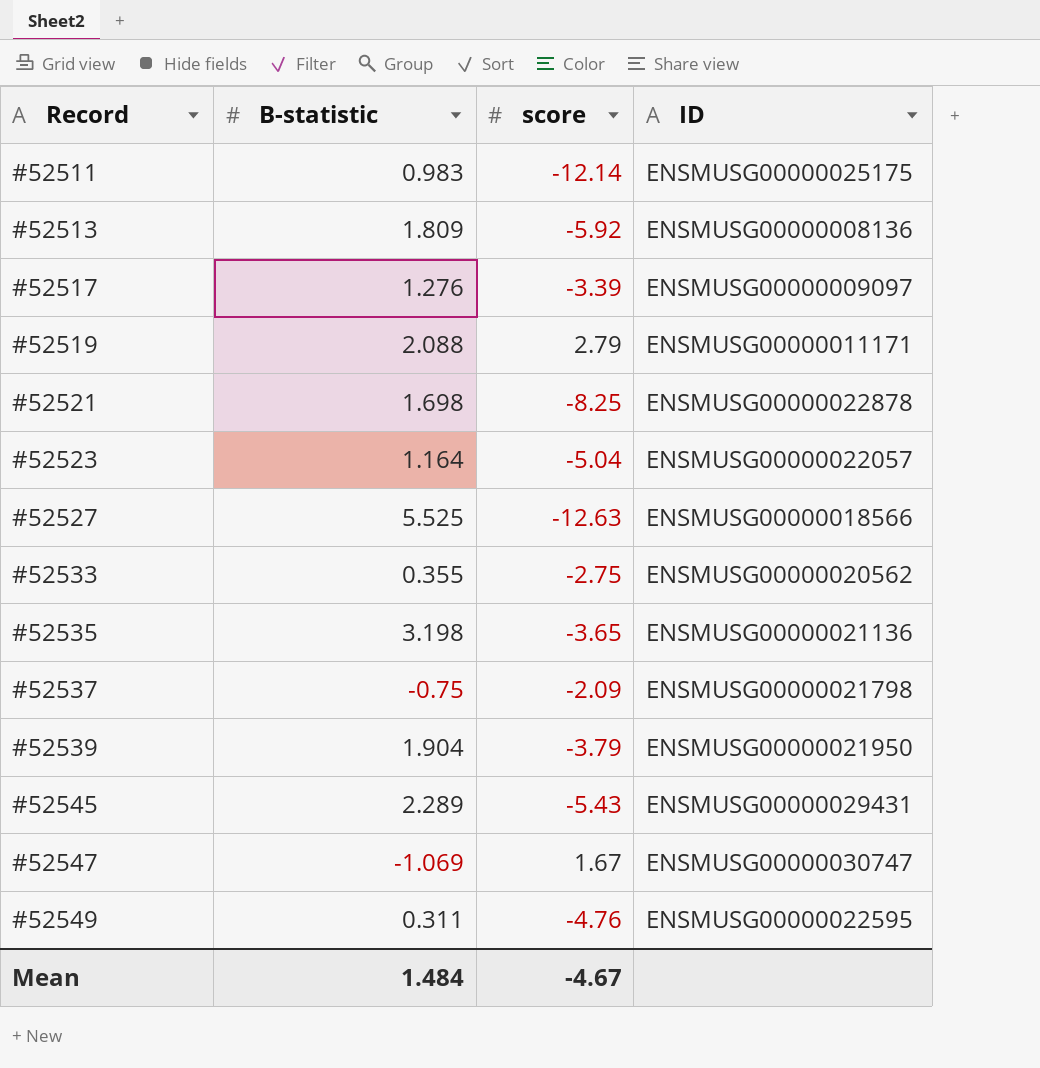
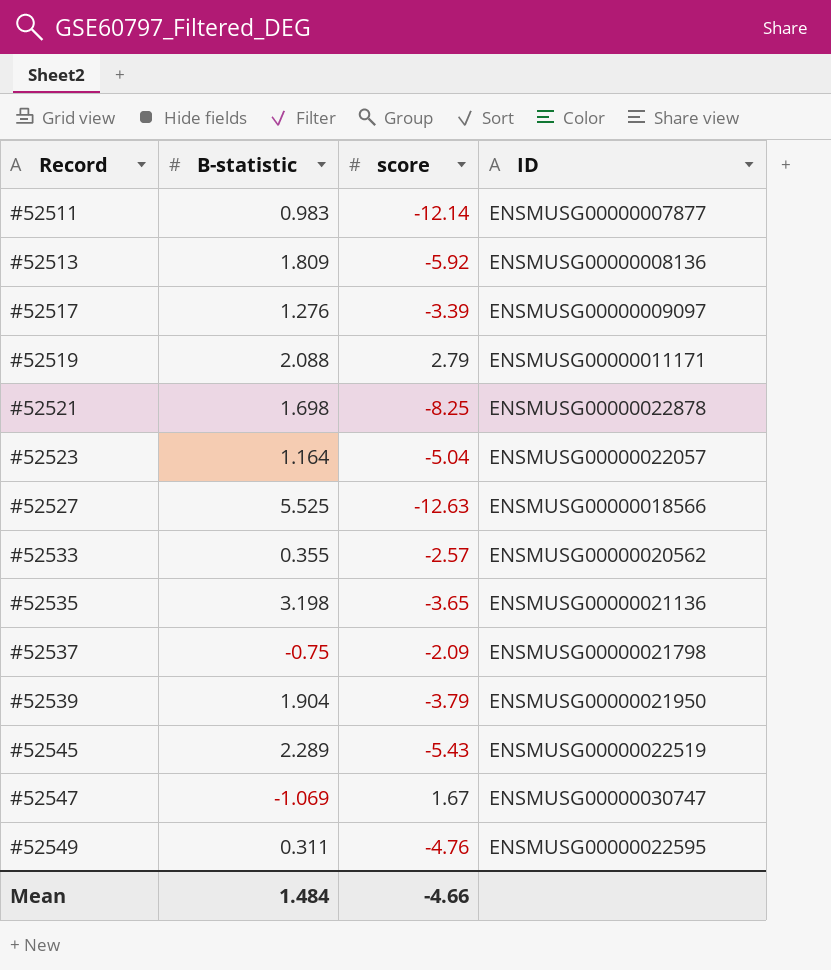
#52511 | ID: ENSMUSG00000025175 -> ENSMUSG00000007877
#52533 | score: -2.75 -> -2.57
#52545 | ID: ENSMUSG00000029431 -> ENSMUSG00000022519
Mean | score: -4.67 -> -4.66

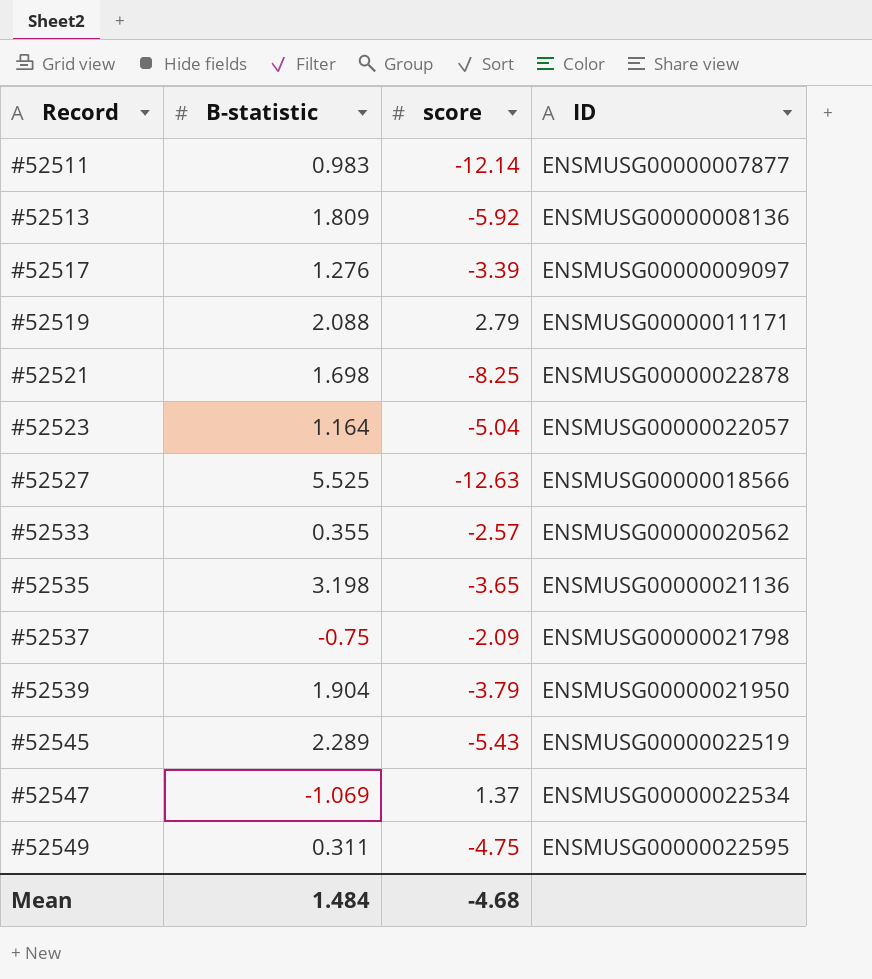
#52547 | score: 1.67 -> 1.37
#52547 | ID: ENSMUSG00000030747 -> ENSMUSG00000022534
#52549 | score: -4.76 -> -4.75
Mean | score: -4.66 -> -4.68

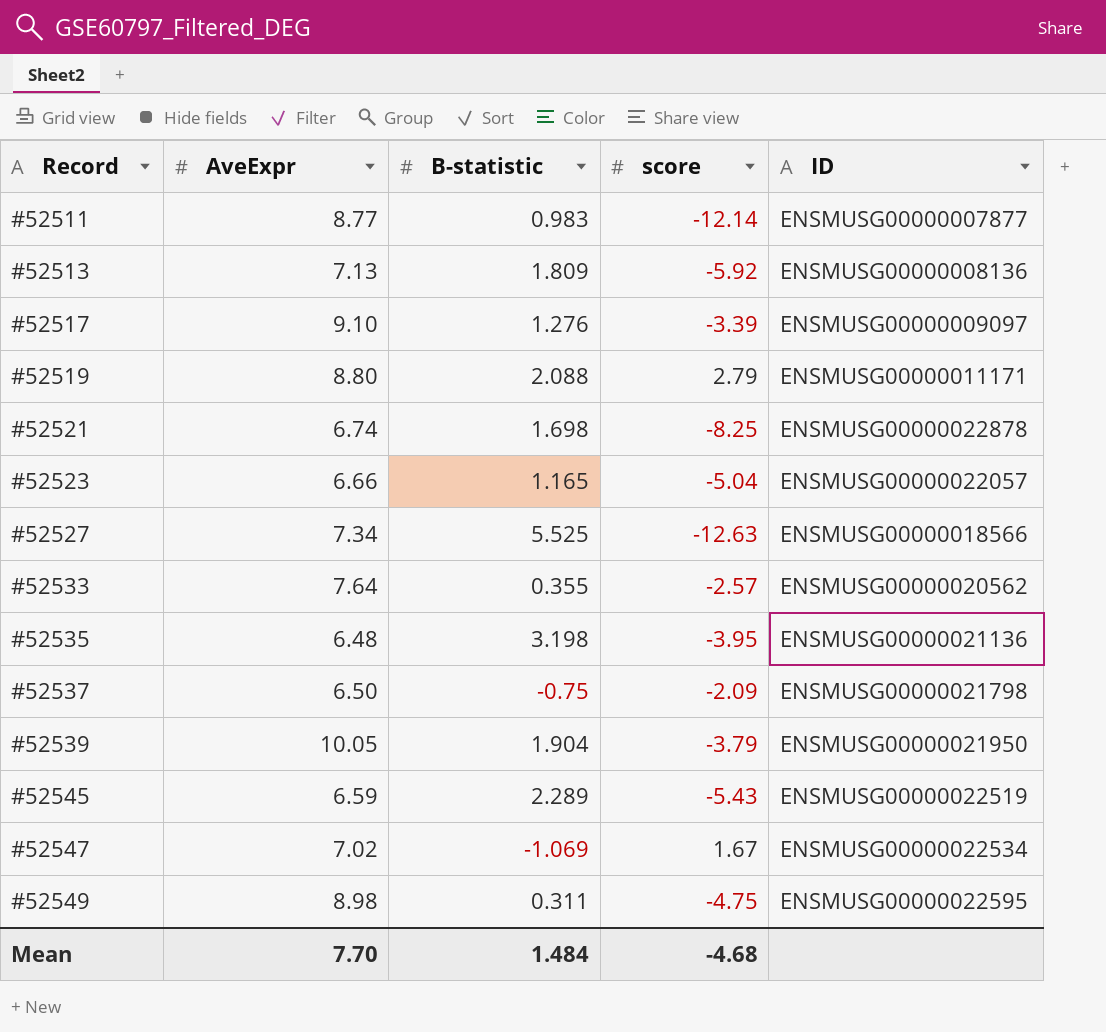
column AveExpr | position: none -> 2
#52523 | B-statistic: 1.164 -> 1.165
#52535 | score: -3.65 -> -3.95
#52547 | score: 1.37 -> 1.67

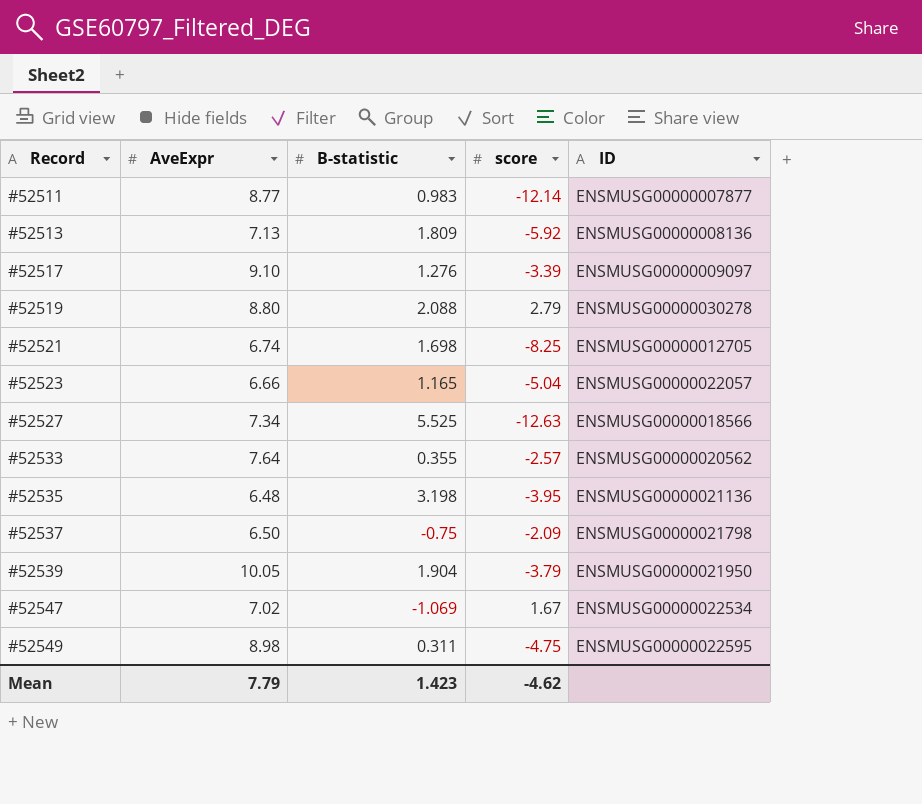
row #52545: 6.59 | 2.289 | -5.43 | ENSMUSG00000022519 -> none
#52519 | ID: ENSMUSG00000011171 -> ENSMUSG00000030278
#52521 | ID: ENSMUSG00000022878 -> ENSMUSG00000012705
Mean | AveExpr: 7.70 -> 7.79
Mean | B-statistic: 1.484 -> 1.423
Mean | score: -4.68 -> -4.62

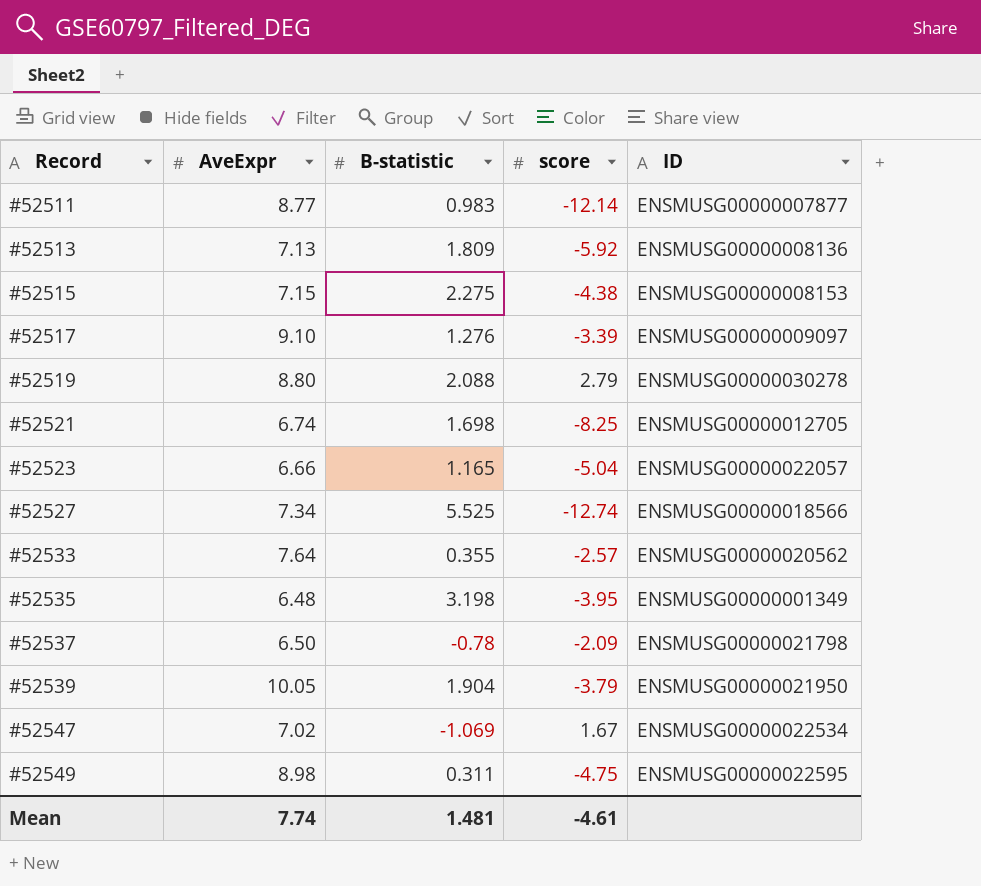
row #52515: none -> 7.15 | 2.275 | -4.38 | ENSMUSG00000008153
#52527 | score: -12.63 -> -12.74
#52535 | ID: ENSMUSG00000021136 -> ENSMUSG00000001349
#52537 | B-statistic: -0.75 -> -0.78
Mean | AveExpr: 7.79 -> 7.74
Mean | B-statistic: 1.423 -> 1.481
Mean | score: -4.62 -> -4.61

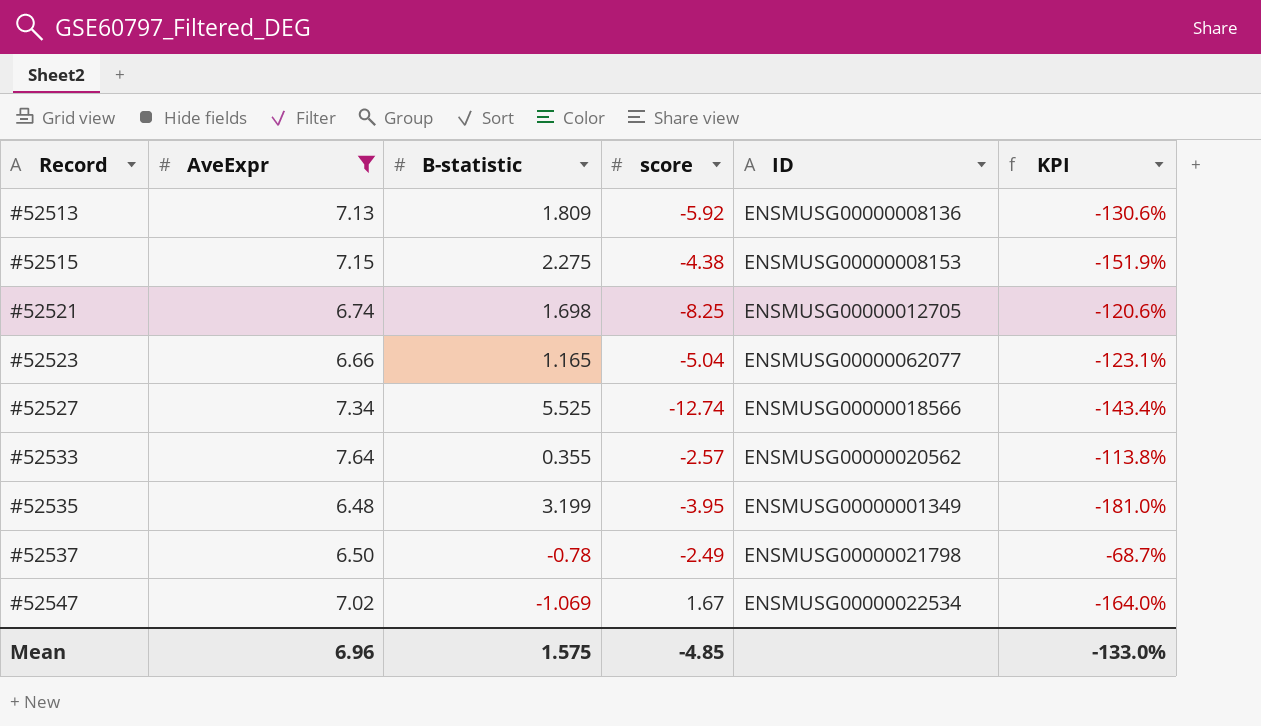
filter: none -> AveExpr <= 7.64
column KPI | formula: none -> ([B-statistic] - [score]) / [score]
#52523 | ID: ENSMUSG00000022057 -> ENSMUSG00000062077
#52535 | B-statistic: 3.198 -> 3.199
#52537 | score: -2.09 -> -2.49
Mean | AveExpr: 7.74 -> 6.96
Mean | B-statistic: 1.481 -> 1.575
Mean | score: -4.61 -> -4.85

